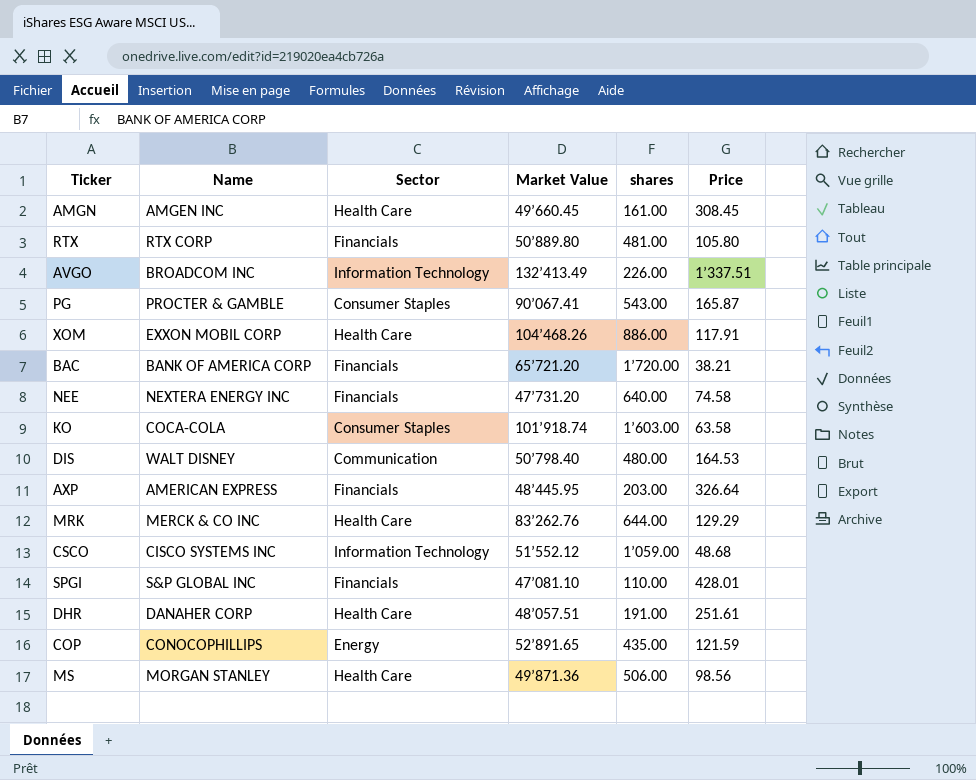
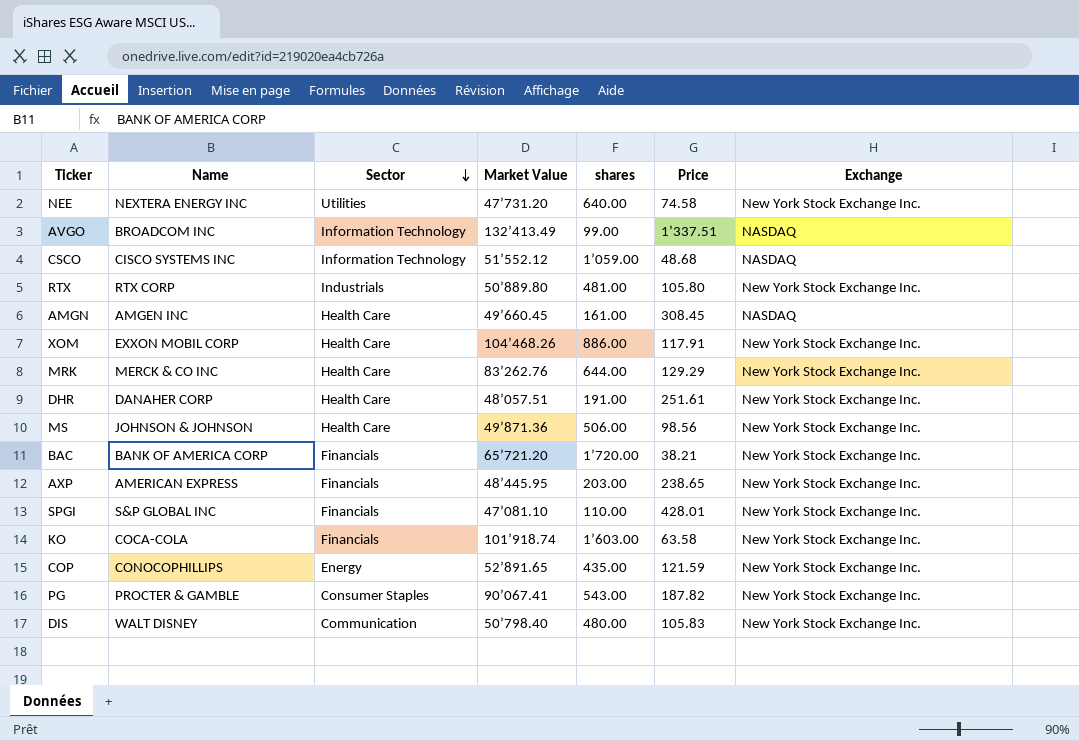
row order: none -> Sector descending
column Exchange | position: none -> 7
NEE | Sector: Financials -> Utilities
AVGO | shares: 226.00 -> 99.00
RTX | Sector: Financials -> Industrials
MS | Name: MORGAN STANLEY -> JOHNSON & JOHNSON
AXP | Price: 326.64 -> 238.65
KO | Sector: Consumer Staples -> Financials
PG | Price: 165.87 -> 187.82
DIS | Price: 164.53 -> 105.83

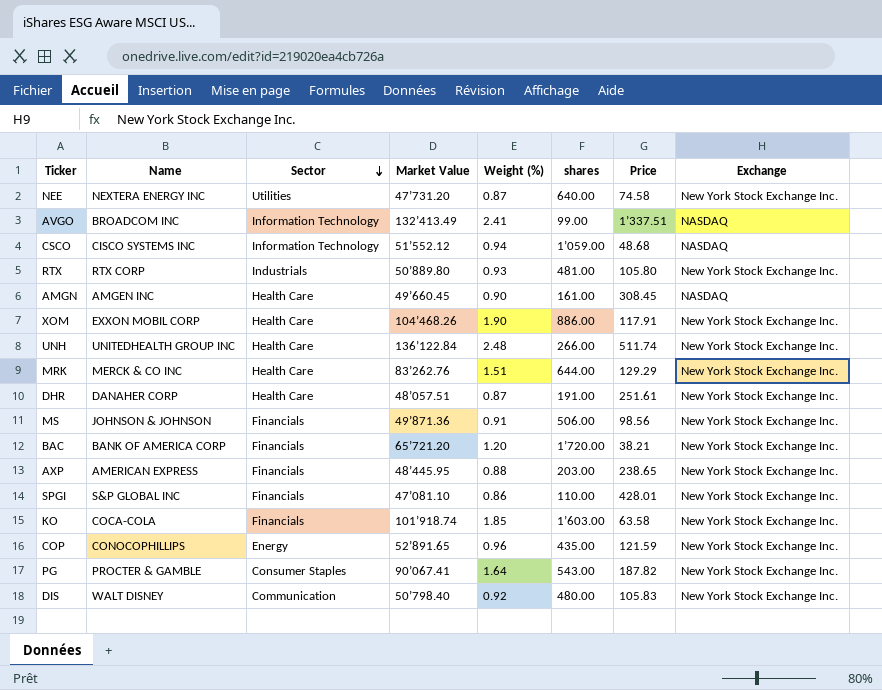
column Weight (%) | position: none -> 5
row UNH: none -> UNITEDHEALTH GROUP INC | Health Care | 136’122.84 | 2.48 | 266.00 | 511.74 | New York Stock Exchange Inc.
MS | Sector: Health Care -> Financials

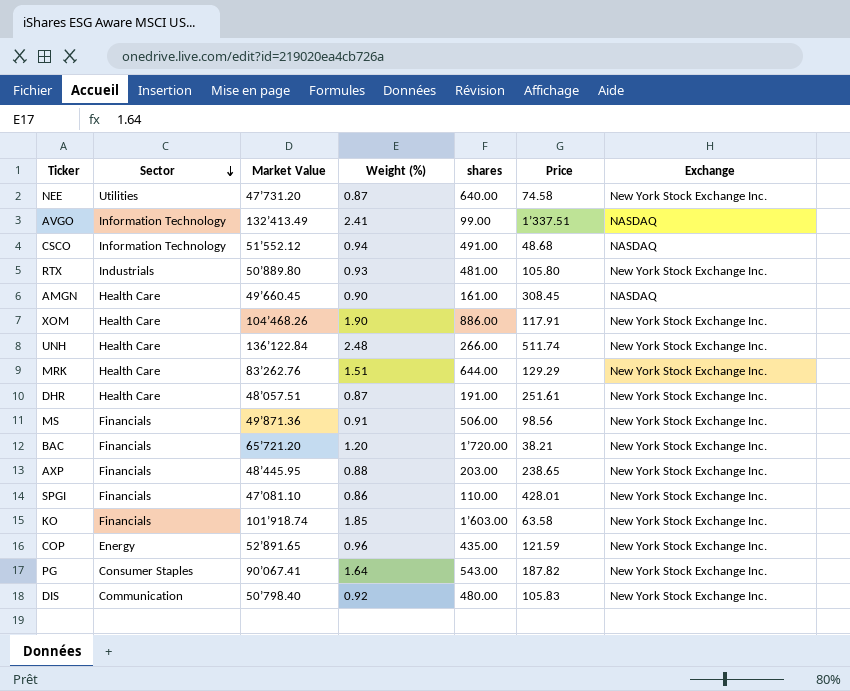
column Name | position: 2 -> none
CSCO | shares: 1’059.00 -> 491.00

